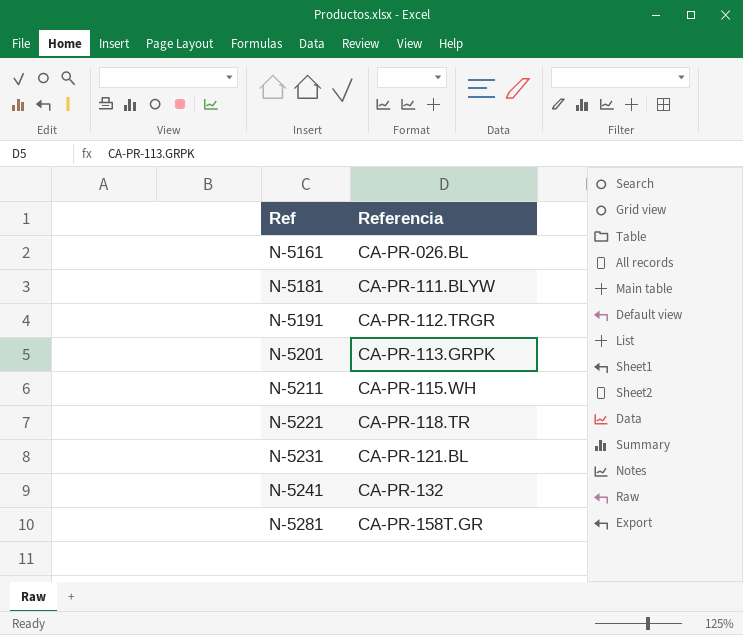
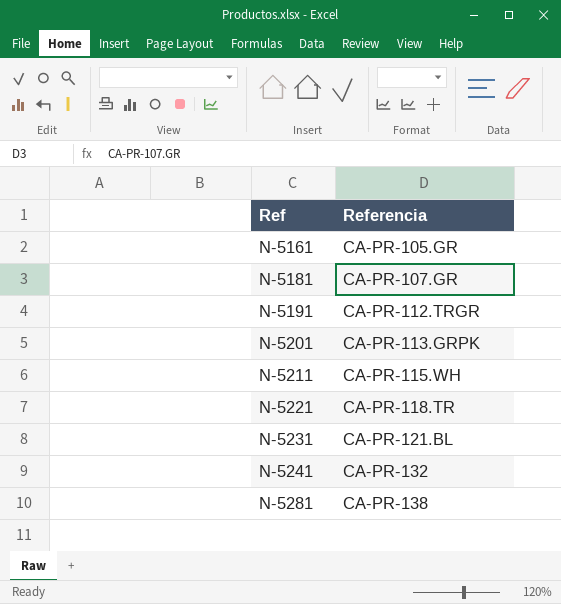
N-5161 | Referencia: CA-PR-026.BL -> CA-PR-105.GR
N-5181 | Referencia: CA-PR-111.BLYW -> CA-PR-107.GR
N-5281 | Referencia: CA-PR-158T.GR -> CA-PR-138

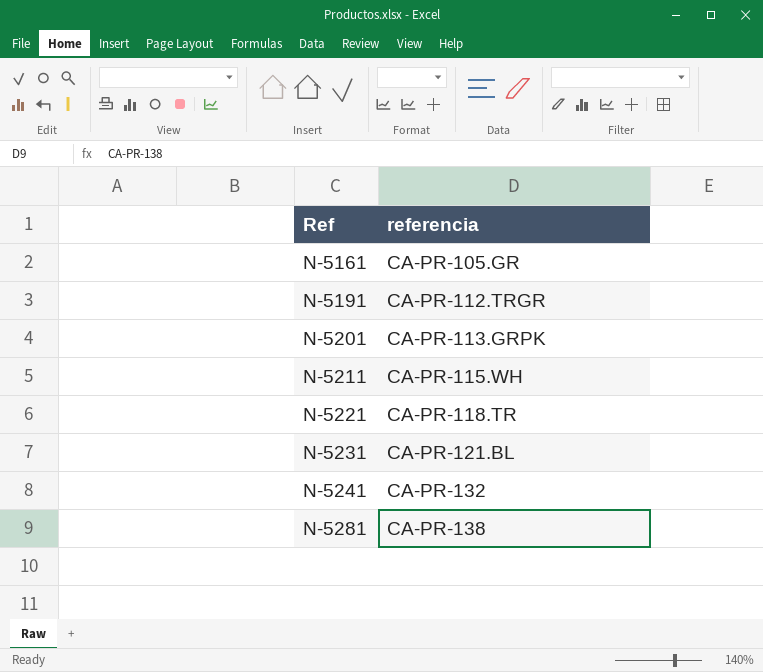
column name: Referencia -> referencia
row N-5181: CA-PR-107.GR -> none

